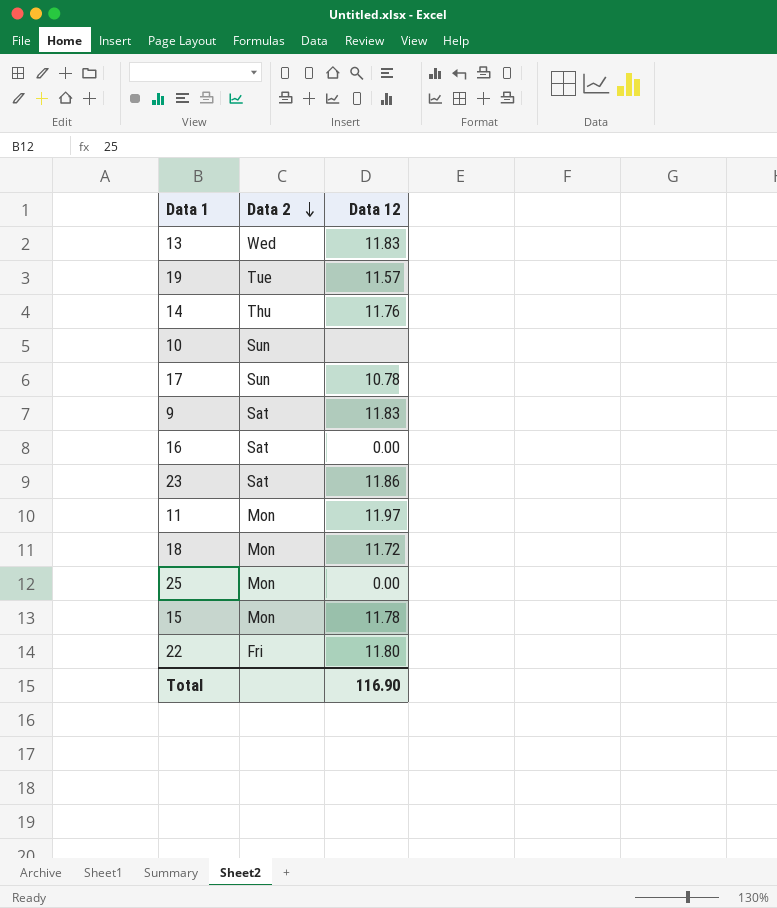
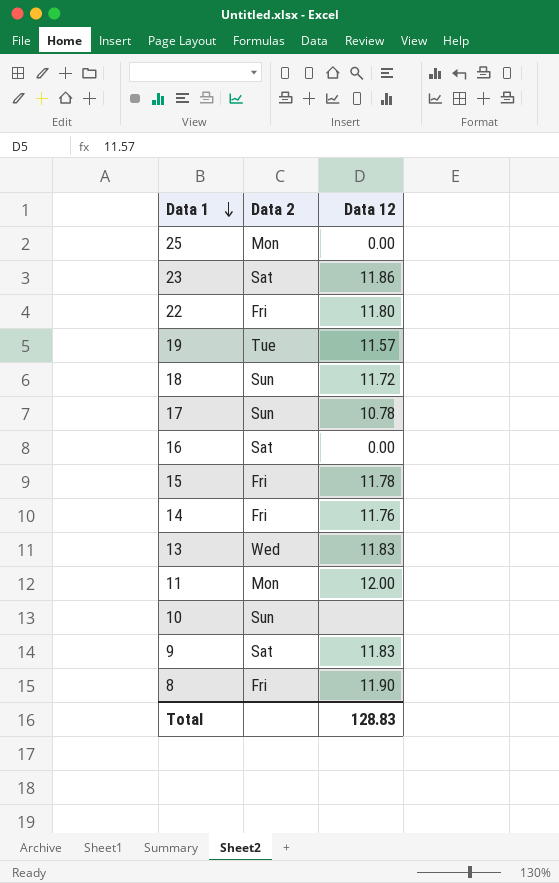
row order: Data 2 descending -> Data 1 descending
18 | Data 2: Mon -> Sun
15 | Data 2: Mon -> Fri
14 | Data 2: Thu -> Fri
11 | Data 12: 11.97 -> 12.00
row 8: none -> Fri | 11.90
Total | Data 12: 116.90 -> 128.83

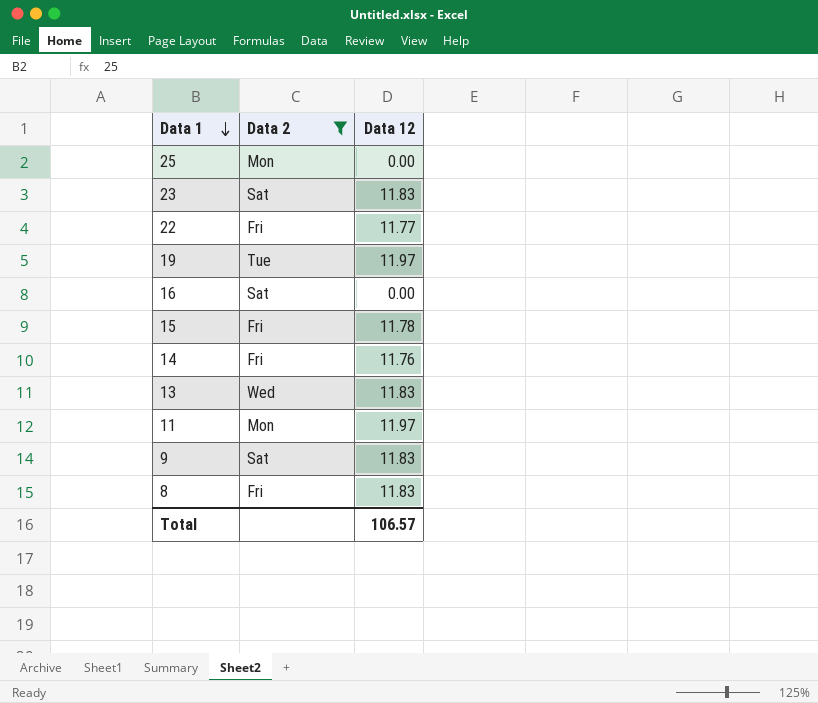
filter: none -> Data 2 != Sun
23 | Data 12: 11.86 -> 11.83
22 | Data 12: 11.80 -> 11.77
19 | Data 12: 11.57 -> 11.97
11 | Data 12: 12.00 -> 11.97
8 | Data 12: 11.90 -> 11.83
Total | Data 12: 128.83 -> 106.57

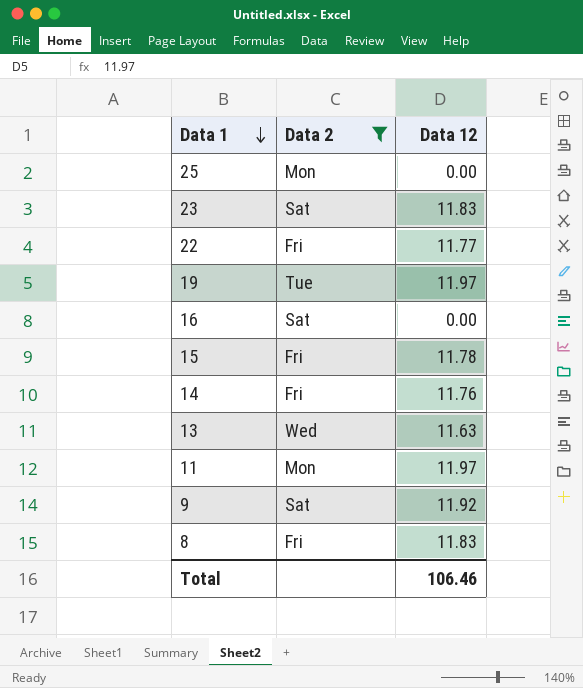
13 | Data 12: 11.83 -> 11.63
9 | Data 12: 11.83 -> 11.92
Total | Data 12: 106.57 -> 106.46

